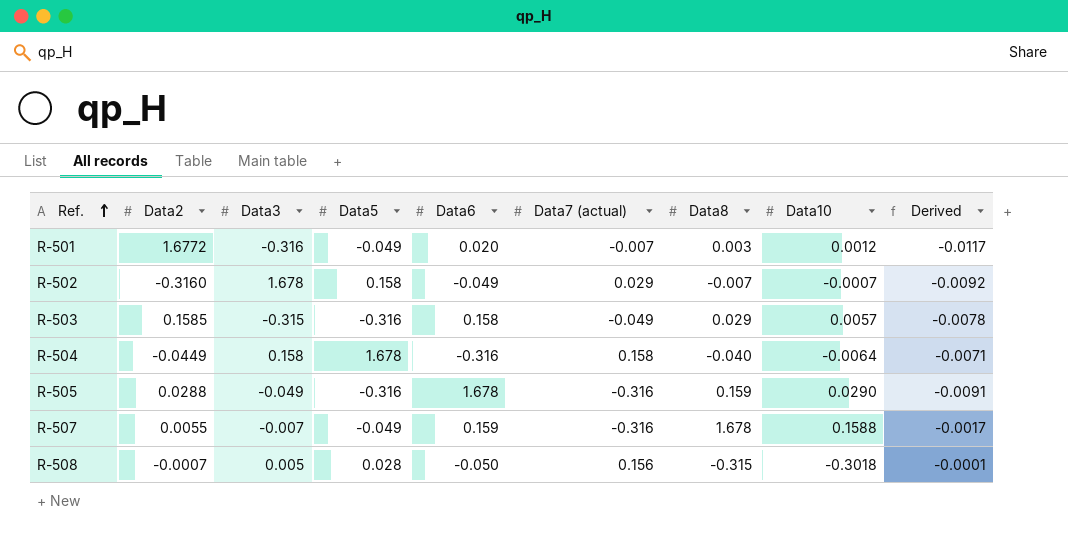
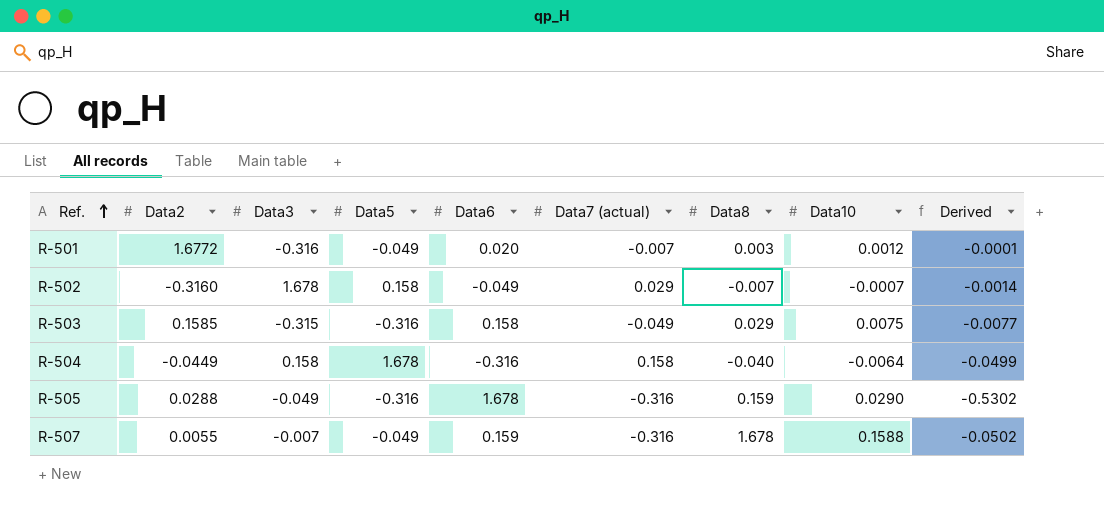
column Derived | formula: [Data2] * [Data7 (actual)] -> [Data6] * [Data7 (actual)]
row R-508: -0.0007 | 0.005 | 0.028 | -0.050 | 0.156 | -0.315 | -0.3018 | -0.0001 -> none
R-503 | Data10: 0.0057 -> 0.0075

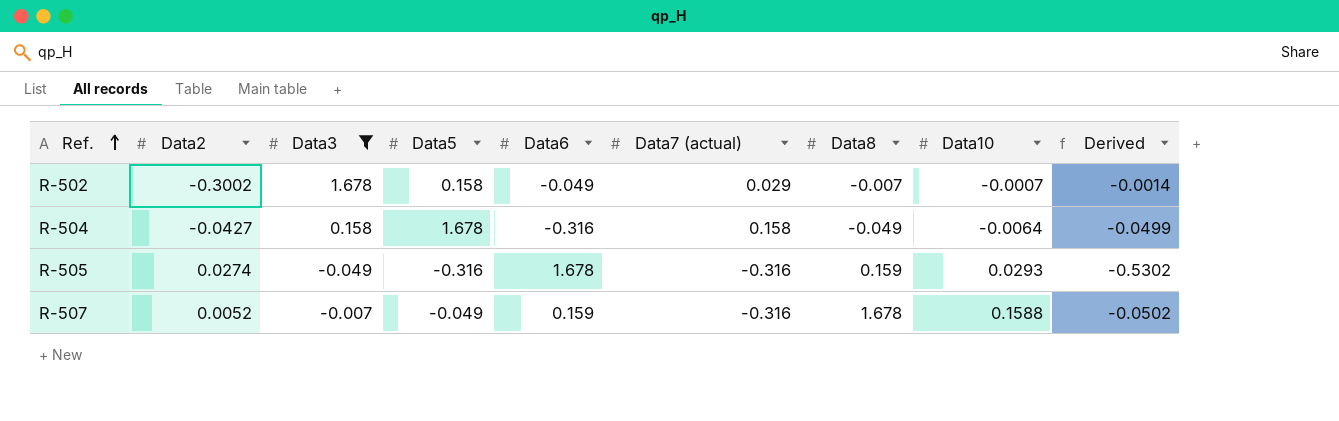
filter: none -> Data3 >= -0.049
R-502 | Data2: -0.3160 -> -0.3002
R-504 | Data2: -0.0449 -> -0.0427
R-504 | Data8: -0.040 -> -0.049
R-505 | Data2: 0.0288 -> 0.0274
R-505 | Data10: 0.0290 -> 0.0293
R-507 | Data2: 0.0055 -> 0.0052

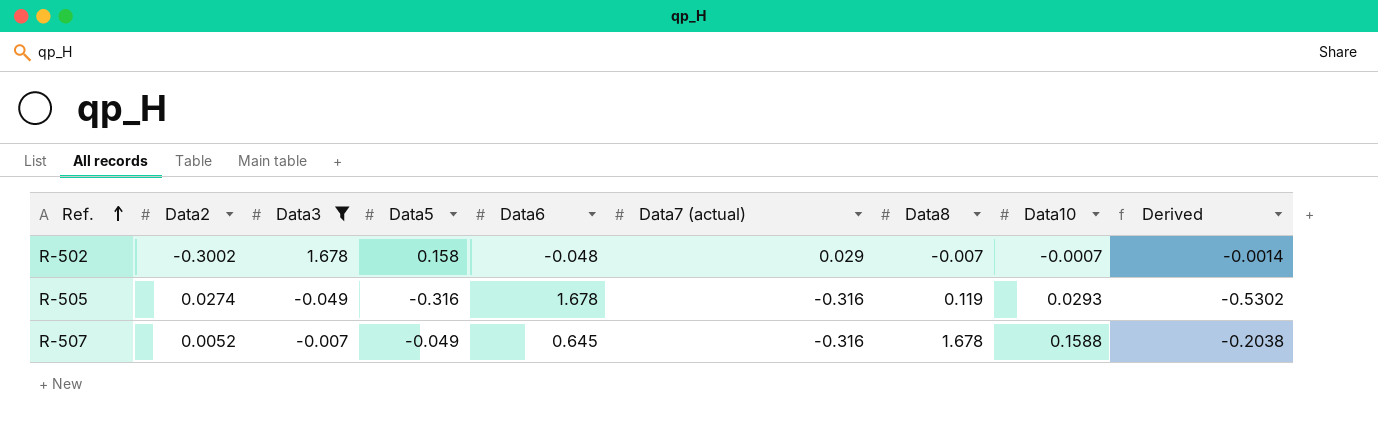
row R-504: -0.0427 | 0.158 | 1.678 | -0.316 | 0.158 | -0.049 | -0.0064 | -0.0499 -> none
R-502 | Data6: -0.049 -> -0.048
R-505 | Data8: 0.159 -> 0.119
R-507 | Data6: 0.159 -> 0.645
R-507 | Derived: -0.0502 -> -0.2038

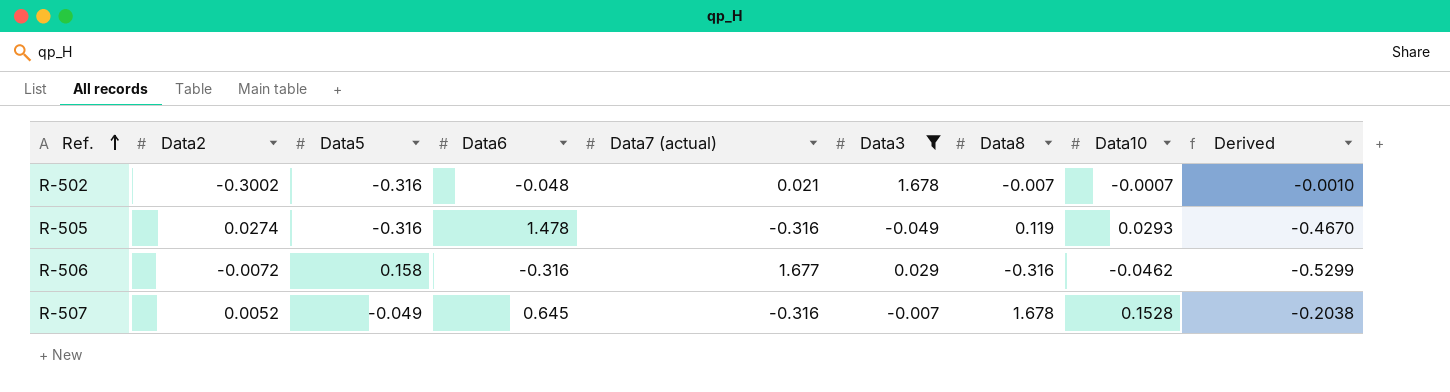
column Data3 | position: 3 -> 6
R-502 | Data5: 0.158 -> -0.316
R-502 | Data7 (actual): 0.029 -> 0.021
R-502 | Derived: -0.0014 -> -0.0010
R-505 | Data6: 1.678 -> 1.478
R-505 | Derived: -0.5302 -> -0.4670
row R-506: none -> -0.0072 | 0.158 | -0.316 | 1.677 | 0.029 | -0.316 | -0.0462 | -0.5299
R-507 | Data10: 0.1588 -> 0.1528

